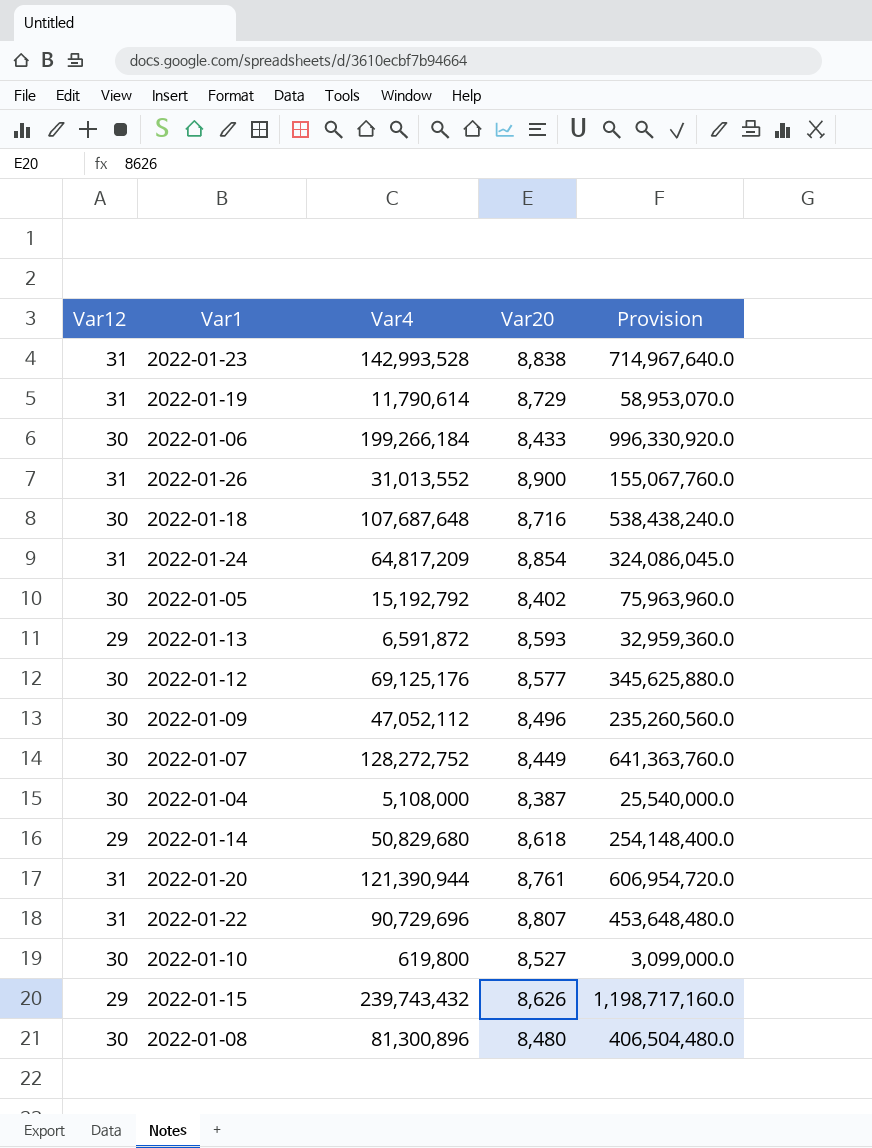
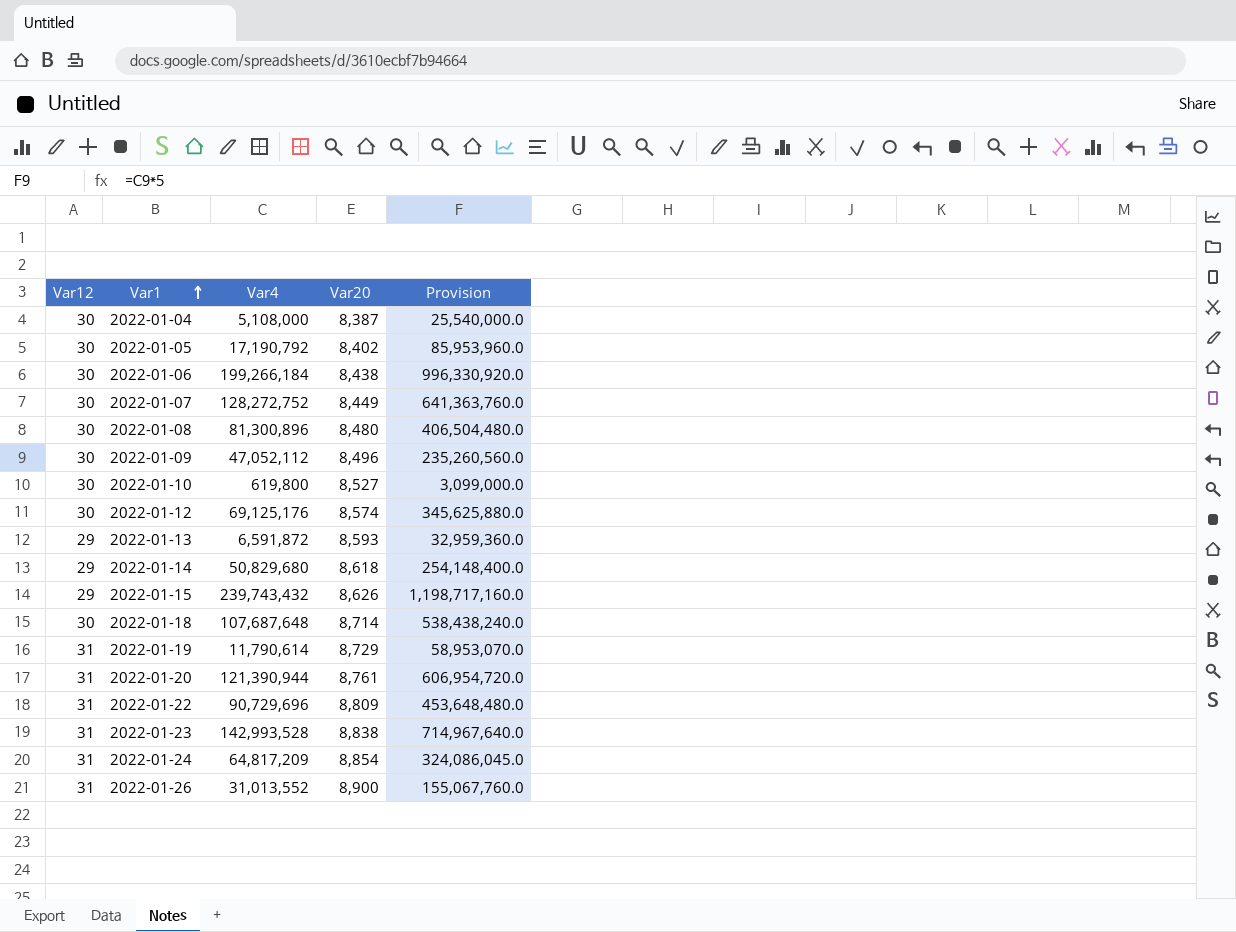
row order: none -> Var1 ascending
2022-01-05 | Var4: 15,192,792 -> 17,190,792
2022-01-05 | Provision: 75,963,960.0 -> 85,953,960.0
2022-01-06 | Var20: 8,433 -> 8,438
2022-01-12 | Var20: 8,577 -> 8,574
2022-01-18 | Var20: 8,716 -> 8,714
2022-01-22 | Var20: 8,807 -> 8,809

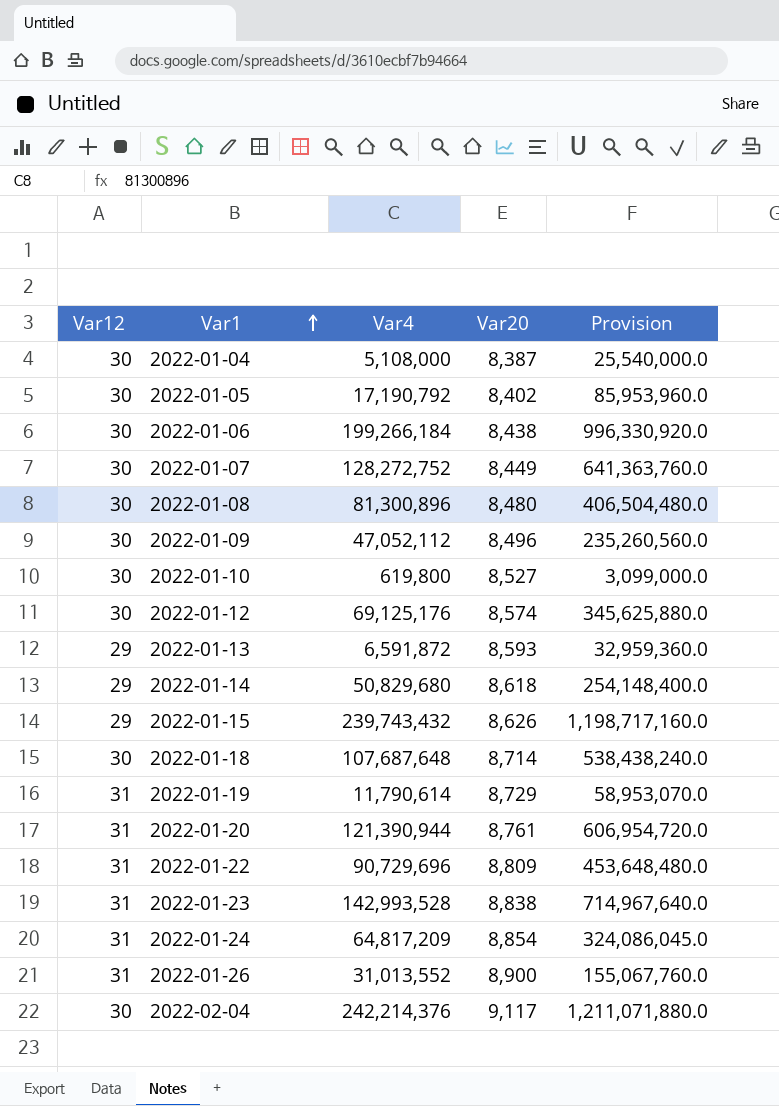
row 2022-02-04: none -> 30 | 242,214,376 | 9,117 | 1,211,071,880.0

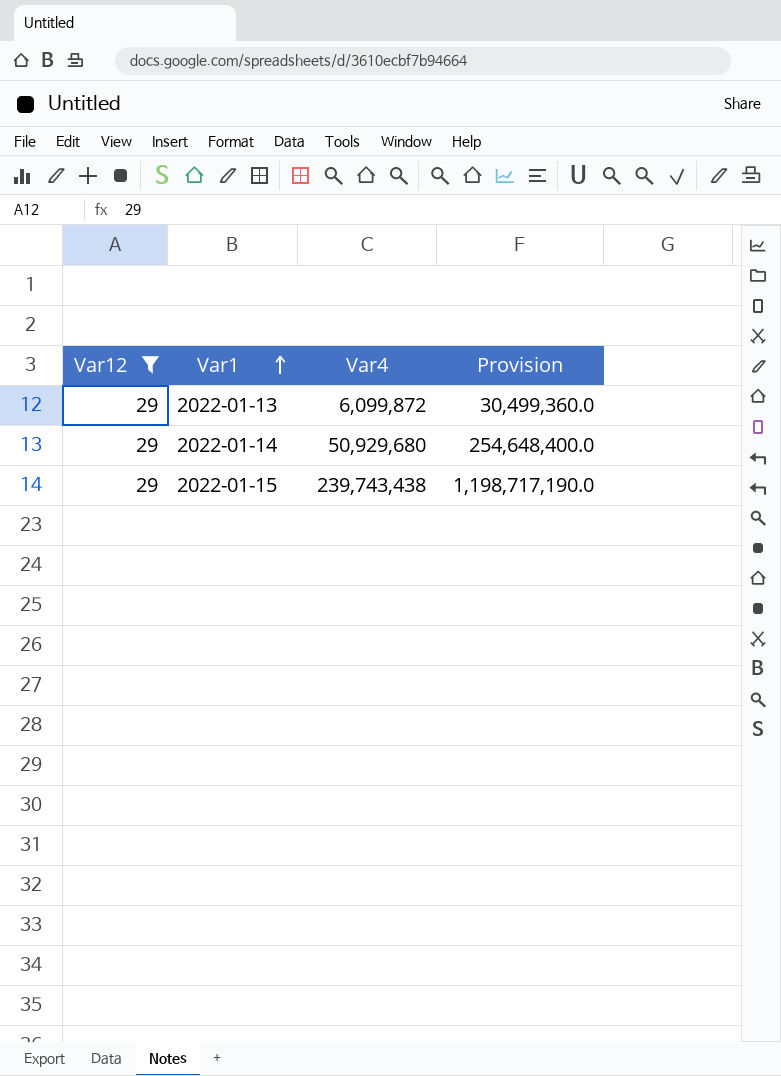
filter: none -> Var12 = 29
column Var20 | position: 4 -> none
2022-01-13 | Var4: 6,591,872 -> 6,099,872
2022-01-13 | Provision: 32,959,360.0 -> 30,499,360.0
2022-01-14 | Var4: 50,829,680 -> 50,929,680
2022-01-14 | Provision: 254,148,400.0 -> 254,648,400.0
2022-01-15 | Var4: 239,743,432 -> 239,743,438
2022-01-15 | Provision: 1,198,717,160.0 -> 1,198,717,190.0

